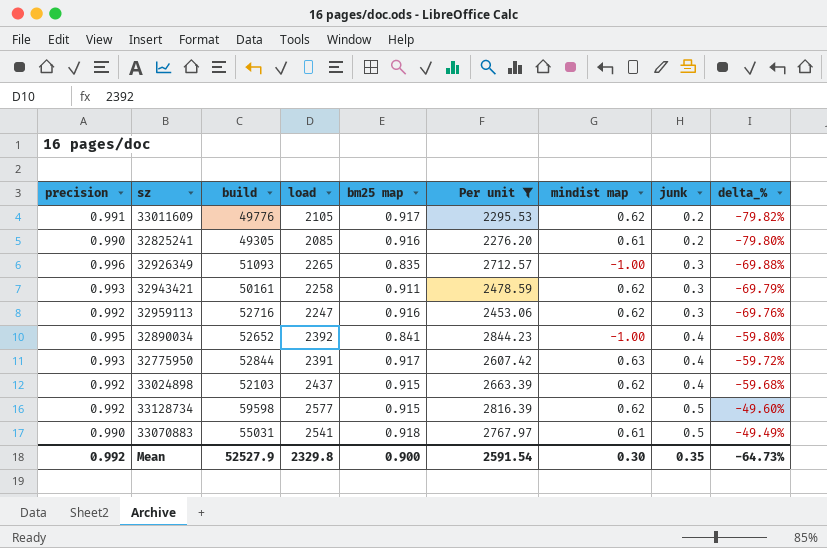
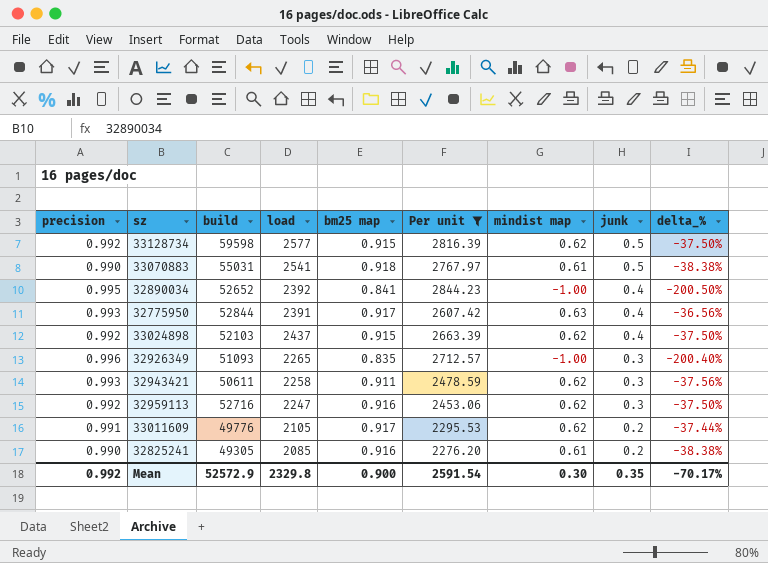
row order: junk ascending -> junk descending
column delta_% | formula: ([junk] - [precision]) / [precision] -> ([mindist map] - [precision]) / [precision]
32943421 | build: 50161 -> 50611
Mean | build: 52527.9 -> 52572.9
Mean | delta_%: -64.73% -> -70.17%

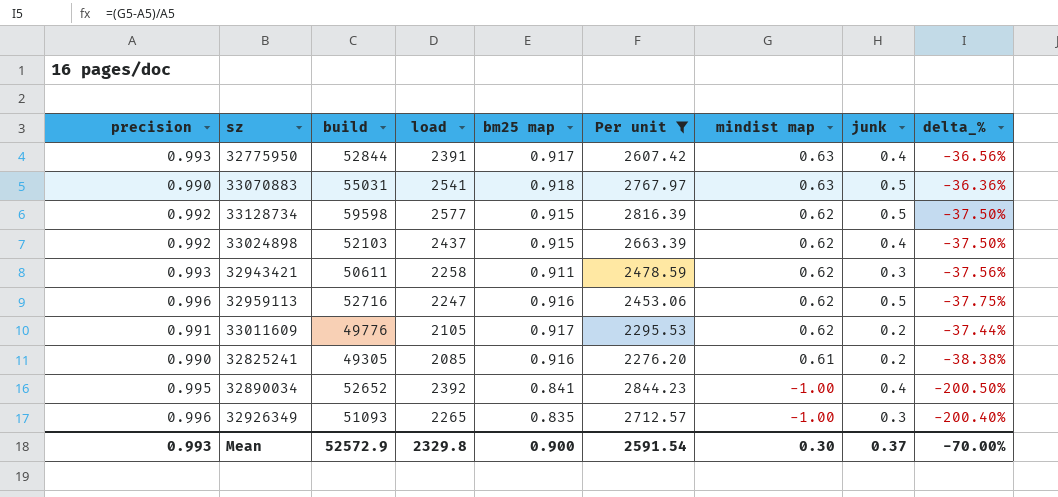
row order: junk descending -> mindist map descending
33070883 | mindist map: 0.61 -> 0.63
33070883 | delta_%: -38.38% -> -36.36%
32959113 | precision: 0.992 -> 0.996
32959113 | junk: 0.3 -> 0.5
32959113 | delta_%: -37.50% -> -37.75%
Mean | precision: 0.992 -> 0.993
Mean | junk: 0.35 -> 0.37
Mean | delta_%: -70.17% -> -70.00%

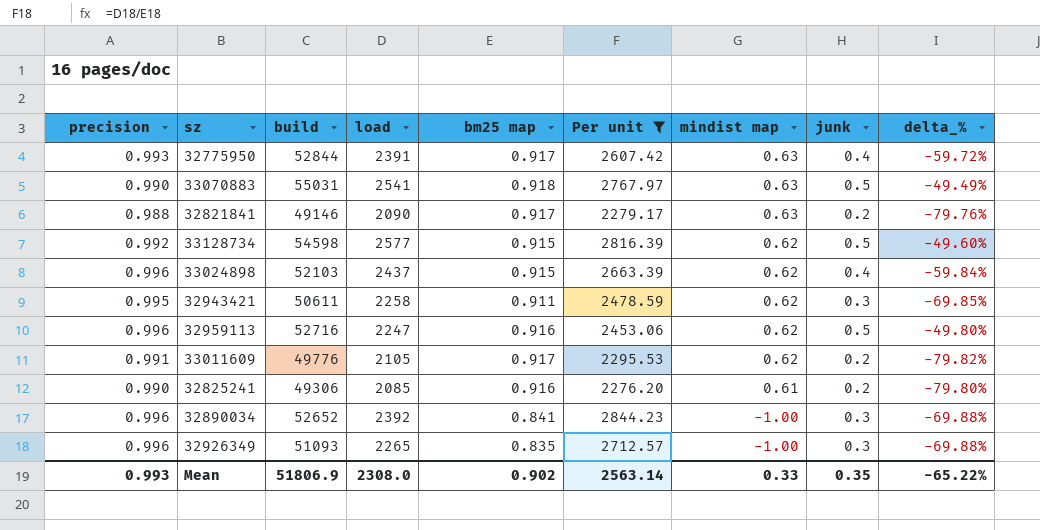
column delta_% | formula: ([mindist map] - [precision]) / [precision] -> ([junk] - [precision]) / [precision]
row 32821841: none -> 0.988 | 49146 | 2090 | 0.917 | 2279.17 | 0.63 | 0.2 | -79.76%
33128734 | build: 59598 -> 54598
33024898 | precision: 0.992 -> 0.996
32943421 | precision: 0.993 -> 0.995
32825241 | build: 49305 -> 49306
32890034 | precision: 0.995 -> 0.996
32890034 | junk: 0.4 -> 0.3
Mean | build: 52572.9 -> 51806.9
Mean | load: 2329.8 -> 2308.0
Mean | bm25 map: 0.900 -> 0.902
Mean | Per unit: 2591.54 -> 2563.14
Mean | mindist map: 0.30 -> 0.33
Mean | junk: 0.37 -> 0.35
Mean | delta_%: -70.00% -> -65.22%

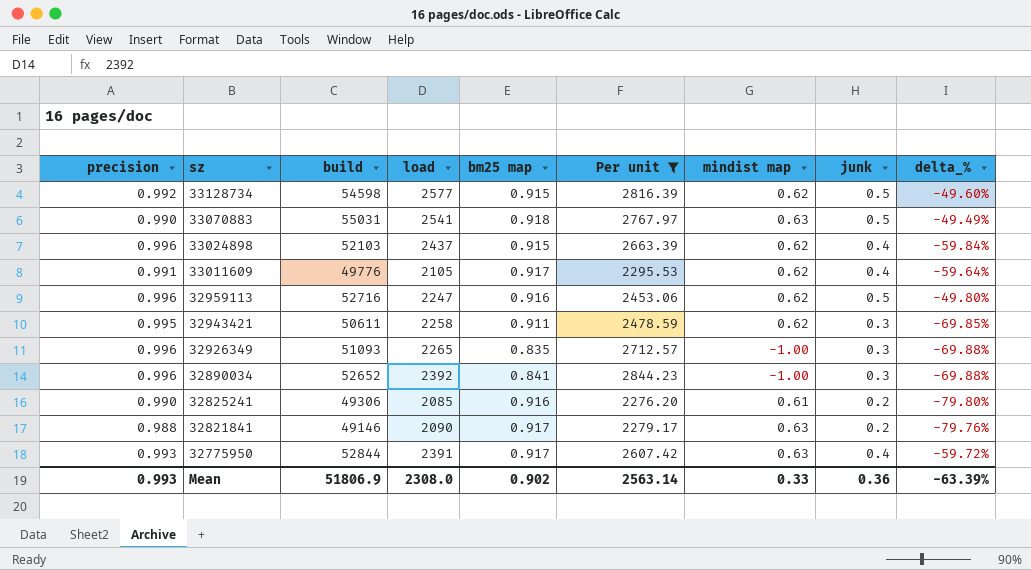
row order: mindist map descending -> sz descending
33011609 | junk: 0.2 -> 0.4
33011609 | delta_%: -79.82% -> -59.64%
Mean | junk: 0.35 -> 0.36
Mean | delta_%: -65.22% -> -63.39%

